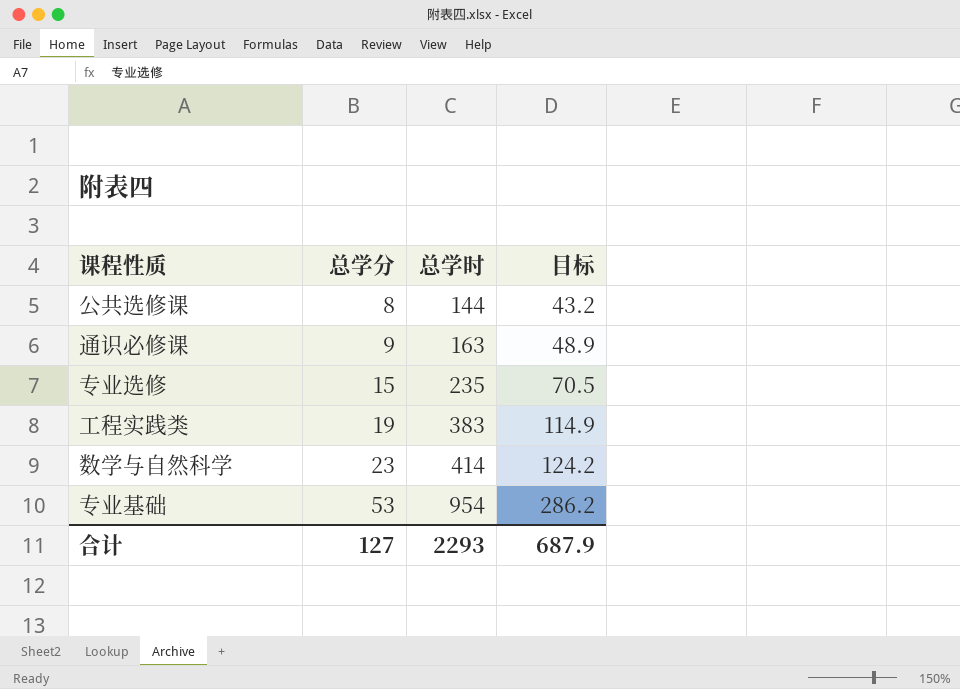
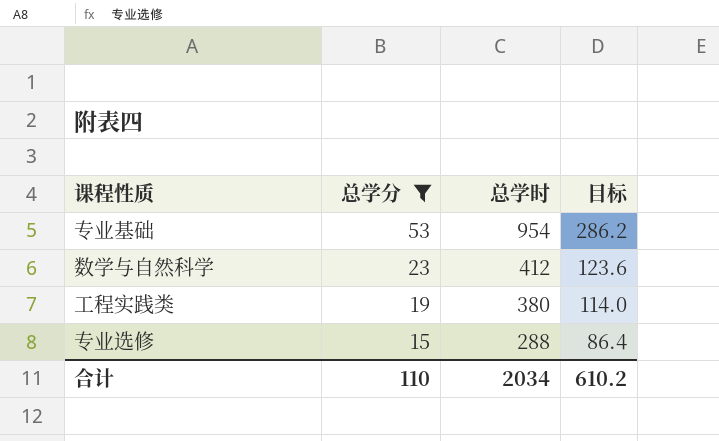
filter: none -> 总学分 >= 15
row order: 总学分 ascending -> 总学分 descending
数学与自然科学 | 总学时: 414 -> 412
数学与自然科学 | 目标: 124.2 -> 123.6
工程实践类 | 总学时: 383 -> 380
工程实践类 | 目标: 114.9 -> 114.0
专业选修 | 总学时: 235 -> 288
专业选修 | 目标: 70.5 -> 86.4
合计 | 总学分: 127 -> 110
合计 | 总学时: 2293 -> 2034
合计 | 目标: 687.9 -> 610.2

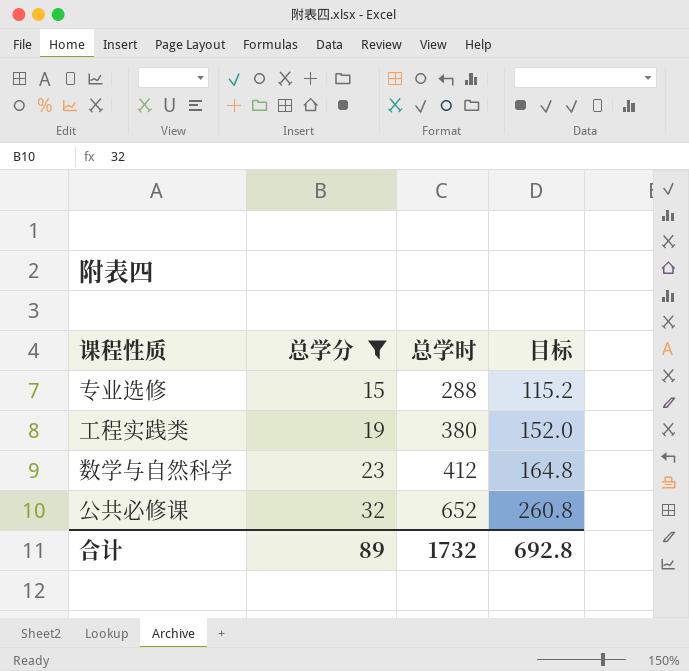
row order: 总学分 descending -> 总学分 ascending
column 目标 | formula: [总学时] * 0.3 -> [总学时] * 0.4
row 专业基础: 53 | 954 | 286.2 -> none
row 公共必修课: none -> 32 | 652 | 260.8
合计 | 总学分: 110 -> 89
合计 | 总学时: 2034 -> 1732
合计 | 目标: 610.2 -> 692.8

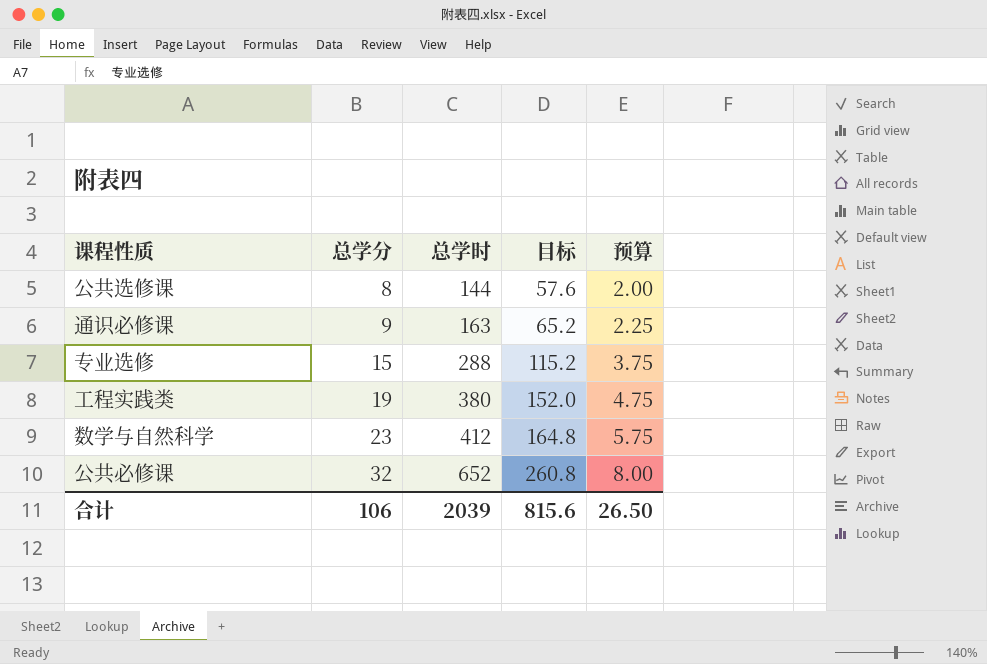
filter: 总学分 >= 15 -> none
column 预算 | formula: none -> [总学分] * 0.25
合计 | 总学分: 89 -> 106
合计 | 总学时: 1732 -> 2039
合计 | 目标: 692.8 -> 815.6

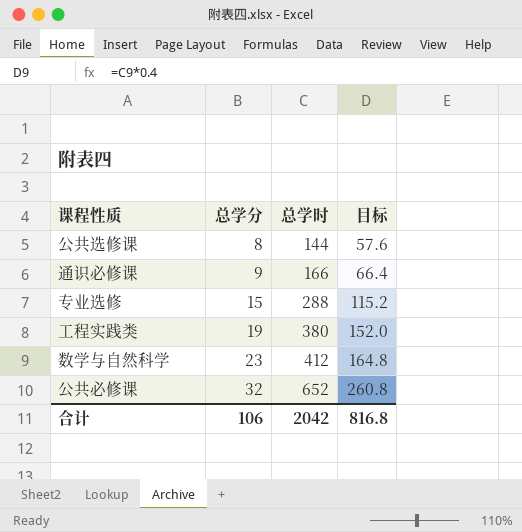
column 预算 | formula: [总学分] * 0.25 -> none
通识必修课 | 总学时: 163 -> 166
通识必修课 | 目标: 65.2 -> 66.4
合计 | 总学时: 2039 -> 2042
合计 | 目标: 815.6 -> 816.8

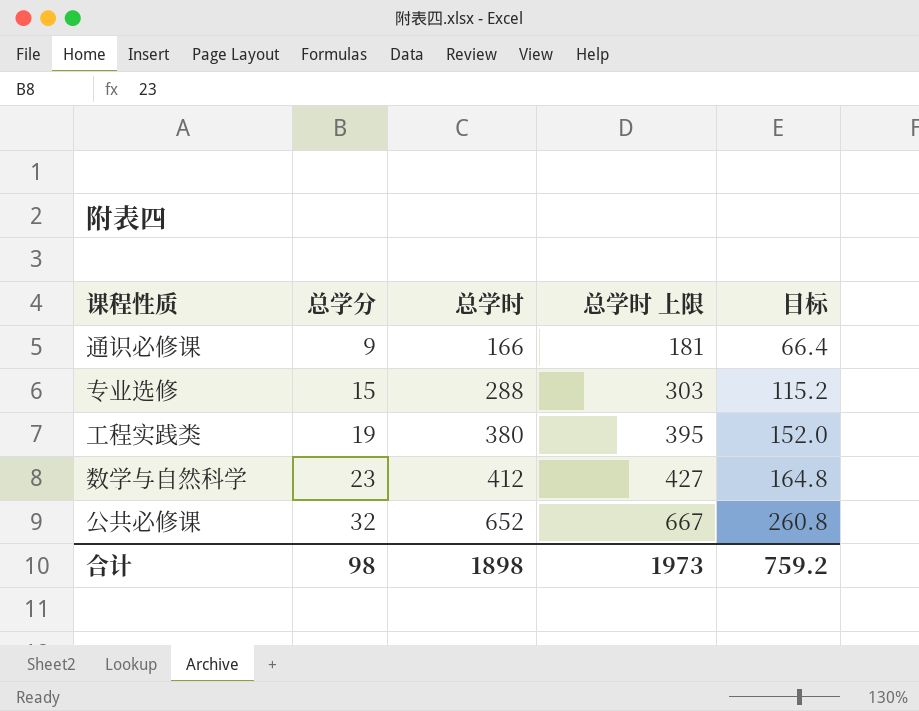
column 总学时 上限 | formula: none -> [总学时] + 15
row 公共选修课: 8 | 144 | 57.6 -> none
合计 | 总学分: 106 -> 98
合计 | 总学时: 2042 -> 1898
合计 | 目标: 816.8 -> 759.2

